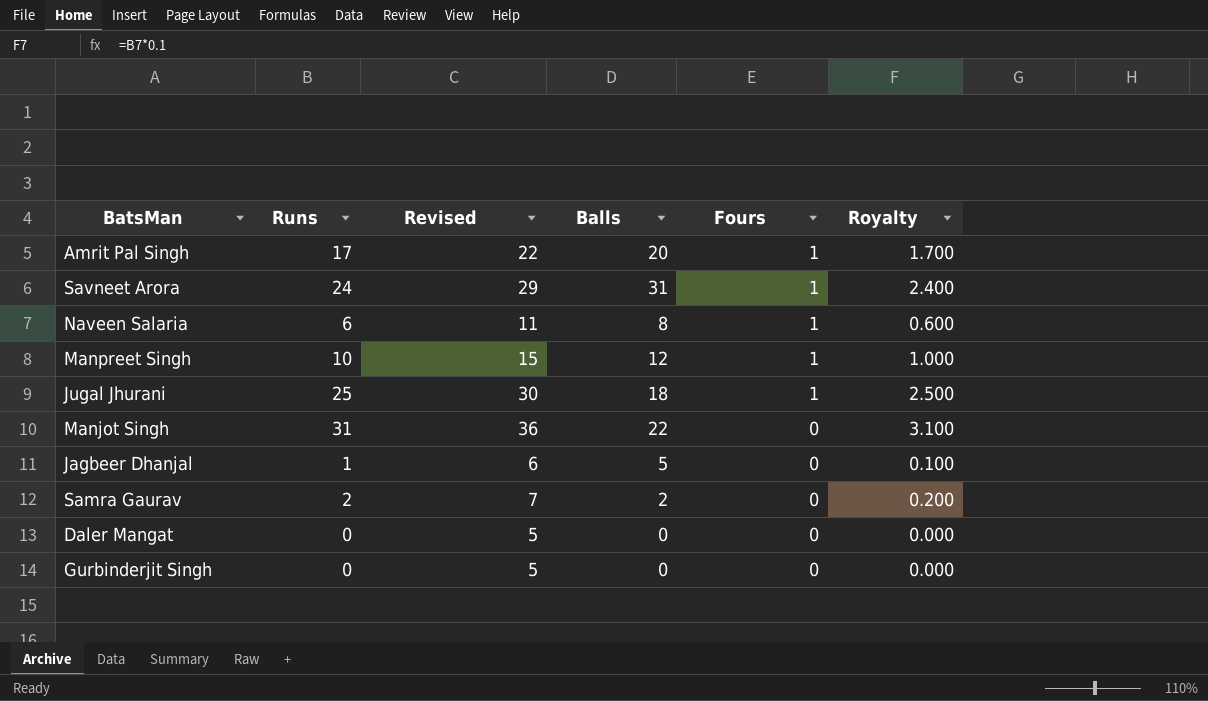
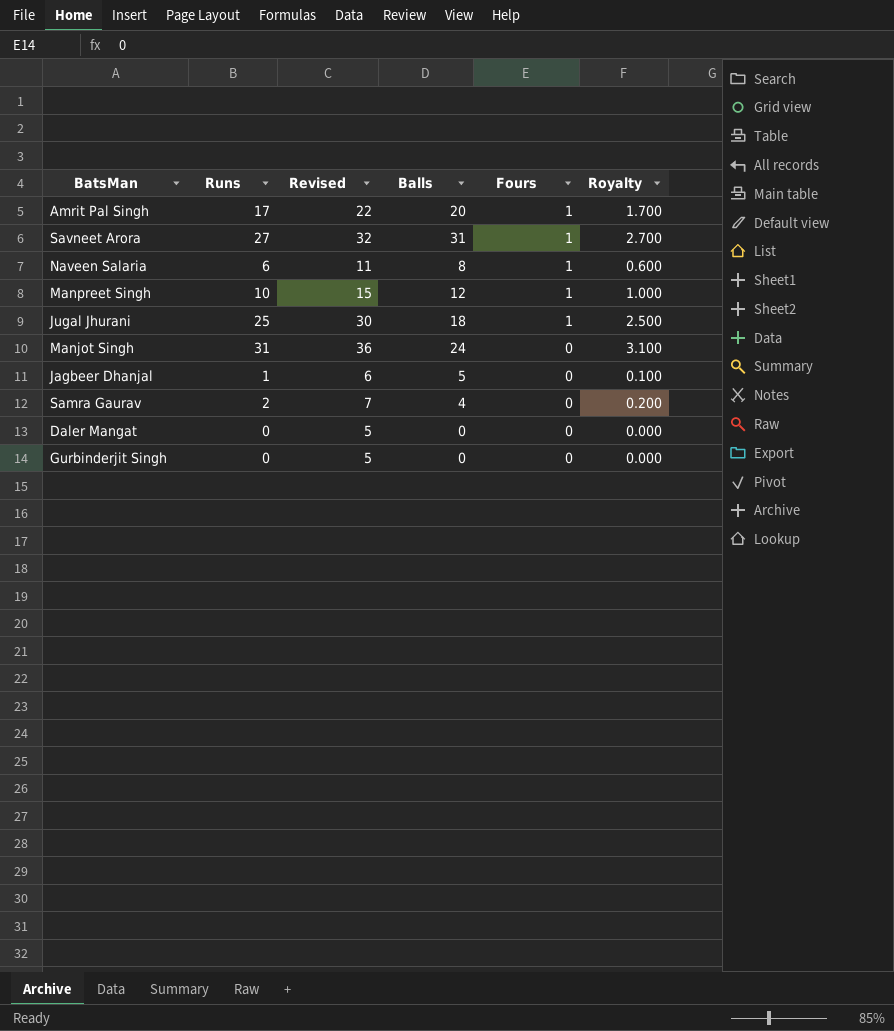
Savneet Arora | Runs: 24 -> 27
Savneet Arora | Revised: 29 -> 32
Savneet Arora | Royalty: 2.400 -> 2.700
Manjot Singh | Balls: 22 -> 24
Samra Gaurav | Balls: 2 -> 4

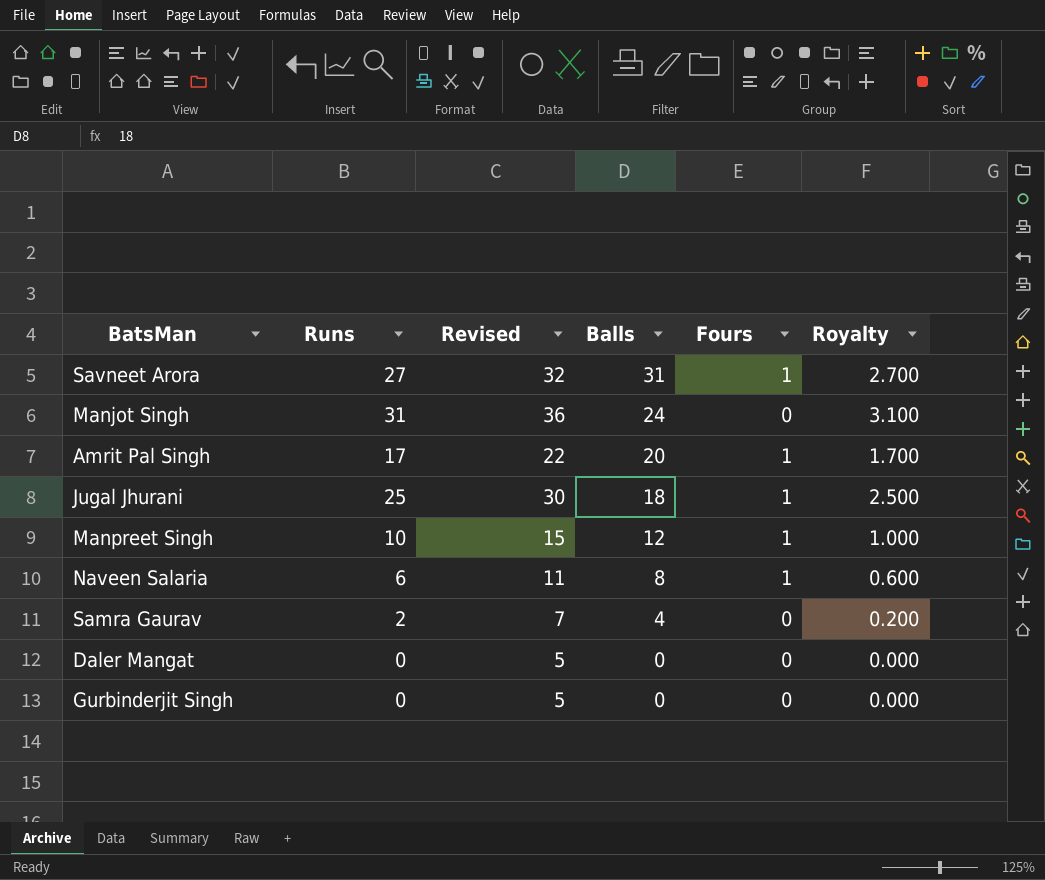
row order: Fours descending -> Balls descending
row Jagbeer Dhanjal: 1 | 6 | 5 | 0 | 0.100 -> none

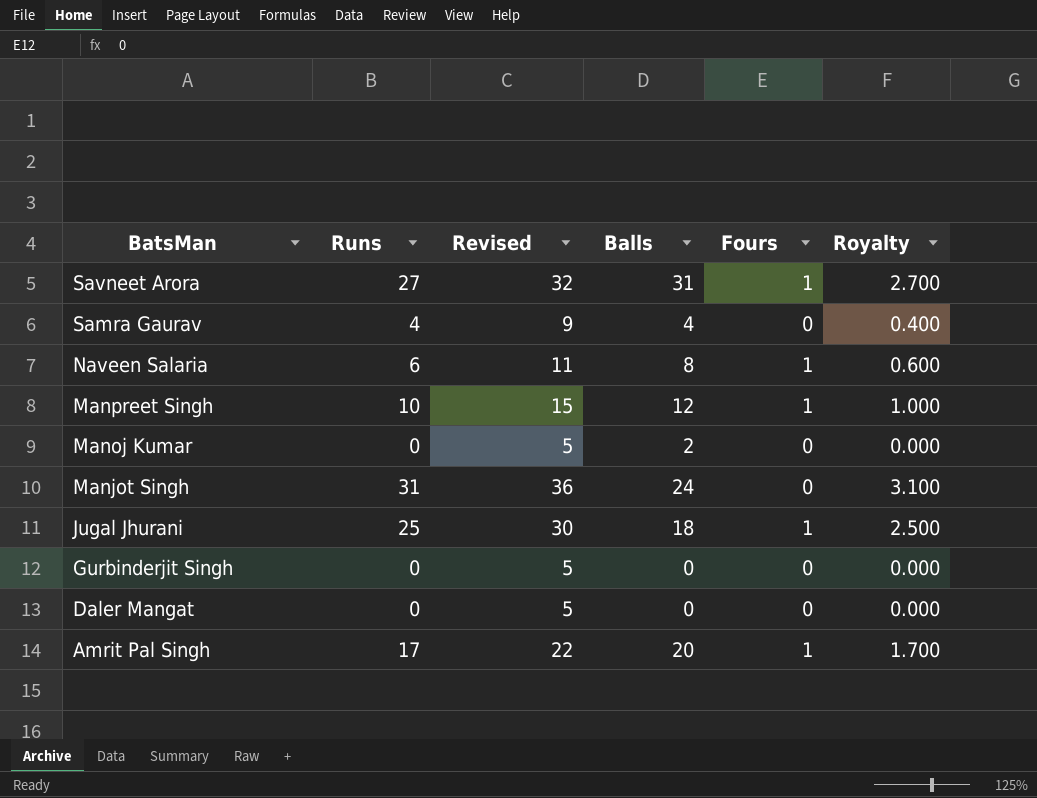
row order: Balls descending -> BatsMan descending
Samra Gaurav | Runs: 2 -> 4
Samra Gaurav | Revised: 7 -> 9
Samra Gaurav | Royalty: 0.200 -> 0.400
row Manoj Kumar: none -> 0 | 5 | 2 | 0 | 0.000

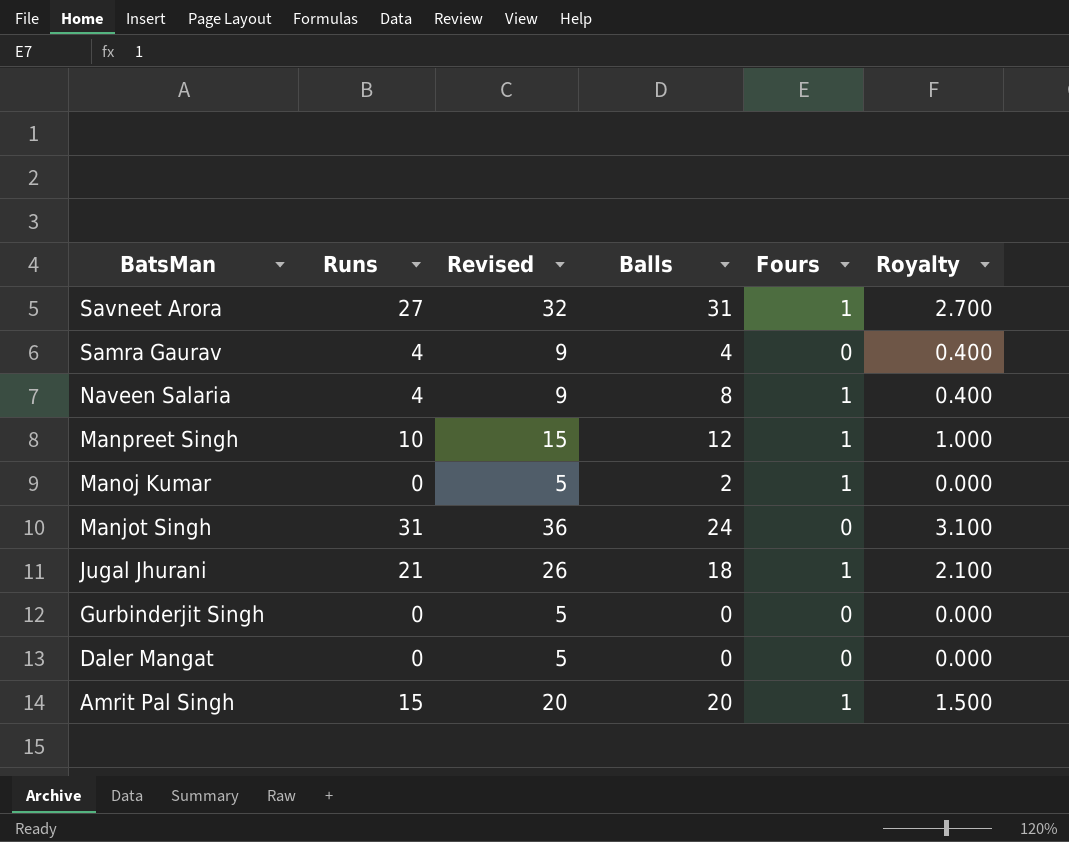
Naveen Salaria | Runs: 6 -> 4
Naveen Salaria | Revised: 11 -> 9
Naveen Salaria | Royalty: 0.600 -> 0.400
Manoj Kumar | Fours: 0 -> 1
Jugal Jhurani | Runs: 25 -> 21
Jugal Jhurani | Revised: 30 -> 26
Jugal Jhurani | Royalty: 2.500 -> 2.100
Amrit Pal Singh | Runs: 17 -> 15
Amrit Pal Singh | Revised: 22 -> 20
Amrit Pal Singh | Royalty: 1.700 -> 1.500

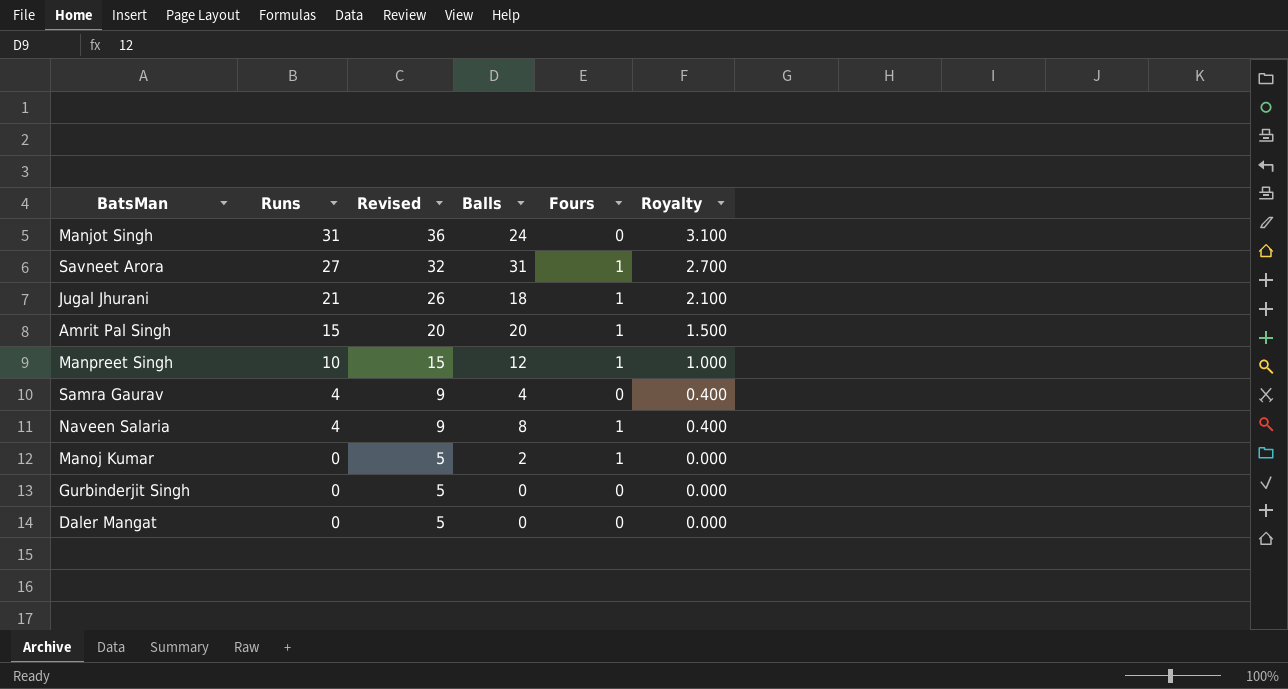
row order: BatsMan descending -> Runs descending

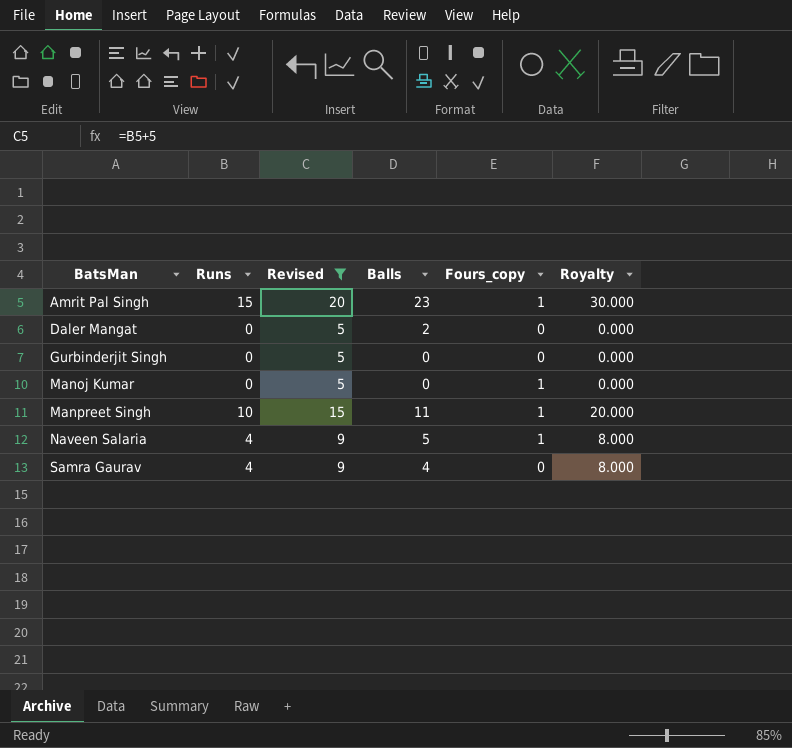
filter: none -> Revised <= 20
row order: Runs descending -> BatsMan ascending
column name: Fours -> Fours_copy
column Royalty | formula: [Runs] * 0.1 -> [Runs] * 2
Amrit Pal Singh | Balls: 20 -> 23
Daler Mangat | Balls: 0 -> 2
Manoj Kumar | Balls: 2 -> 0
Manpreet Singh | Balls: 12 -> 11
Naveen Salaria | Balls: 8 -> 5

